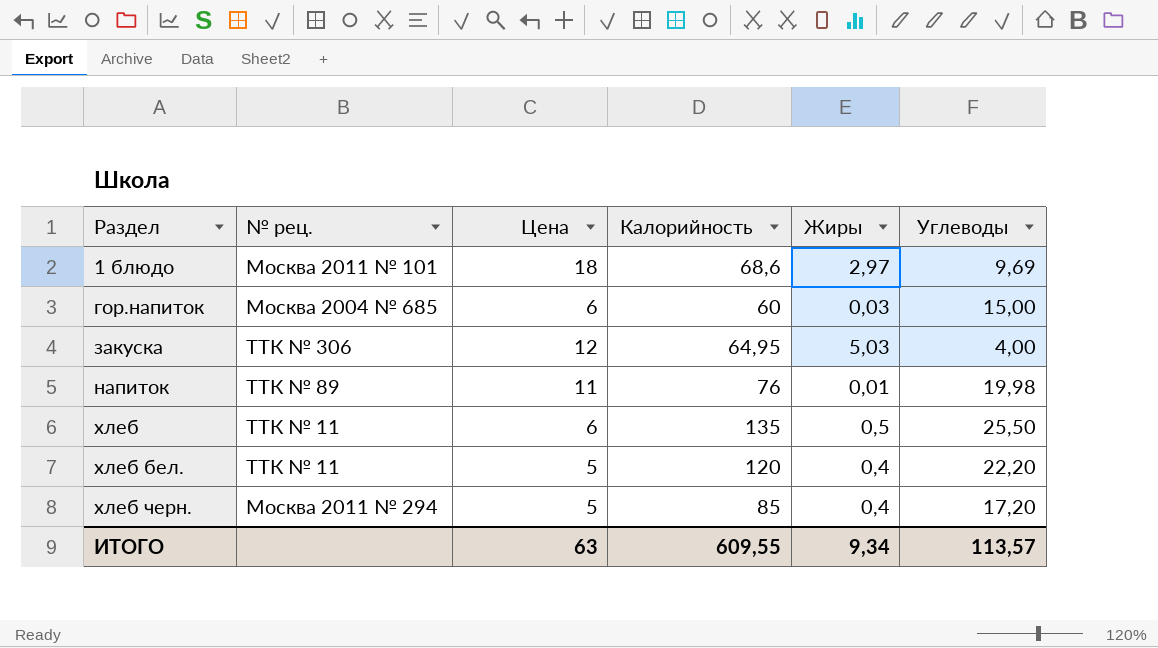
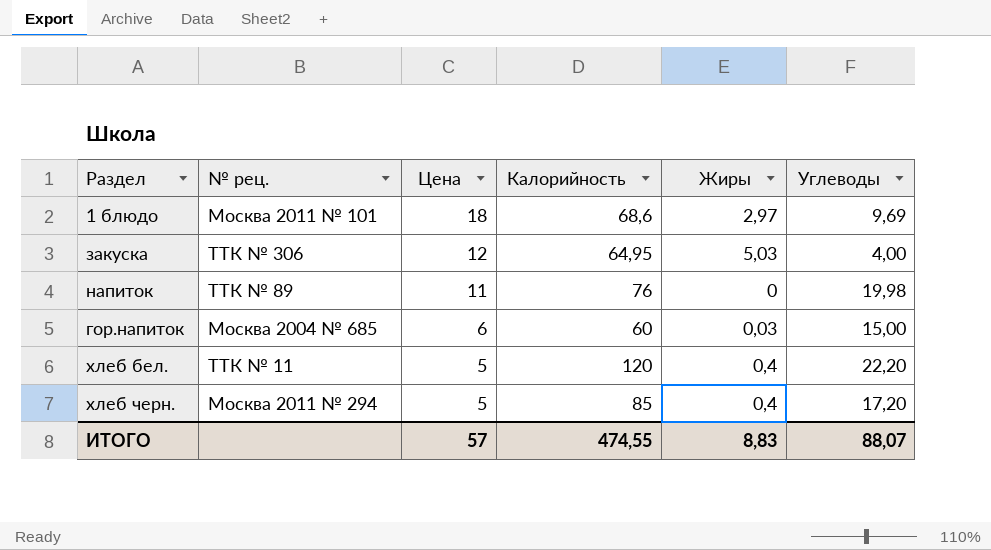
row order: Раздел ascending -> Цена descending
row хлеб: ТТК № 11 | 6 | 135 | 0,5 | 25,50 -> none
напиток | Жиры: 0,01 -> 0
ИТОГО | Цена: 63 -> 57
ИТОГО | Калорийность: 609,55 -> 474,55
ИТОГО | Жиры: 9,34 -> 8,83
ИТОГО | Углеводы: 113,57 -> 88,07

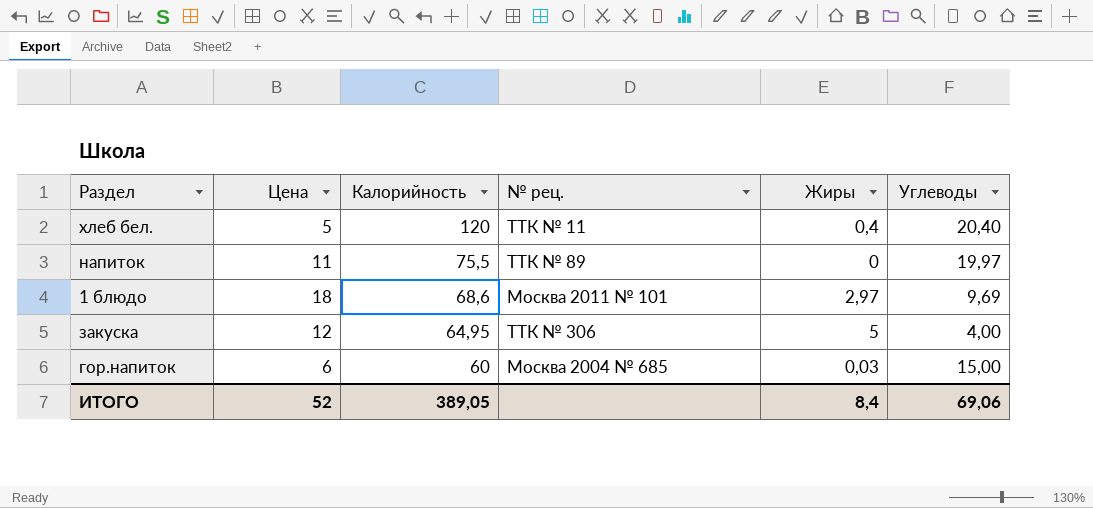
row order: Цена descending -> Калорийность descending
column № рец. | position: 2 -> 4
row хлеб черн.: Москва 2011 № 294 | 5 | 85 | 0,4 | 17,20 -> none
хлеб бел. | Углеводы: 22,20 -> 20,40
напиток | Калорийность: 76 -> 75,5
напиток | Углеводы: 19,98 -> 19,97
закуска | Жиры: 5,03 -> 5
ИТОГО | Цена: 57 -> 52
ИТОГО | Калорийность: 474,55 -> 389,05
ИТОГО | Жиры: 8,83 -> 8,4
ИТОГО | Углеводы: 88,07 -> 69,06

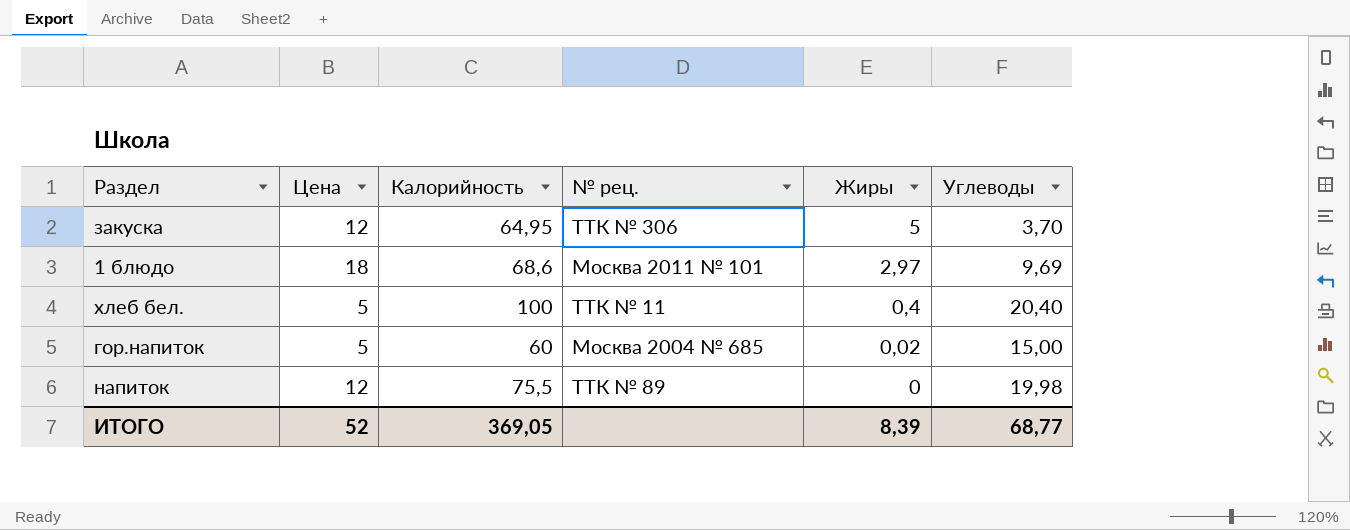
row order: Калорийность descending -> Жиры descending
закуска | Углеводы: 4,00 -> 3,70
хлеб бел. | Калорийность: 120 -> 100
гор.напиток | Цена: 6 -> 5
гор.напиток | Жиры: 0,03 -> 0,02
напиток | Цена: 11 -> 12
напиток | Углеводы: 19,97 -> 19,98
ИТОГО | Калорийность: 389,05 -> 369,05
ИТОГО | Жиры: 8,4 -> 8,39
ИТОГО | Углеводы: 69,06 -> 68,77

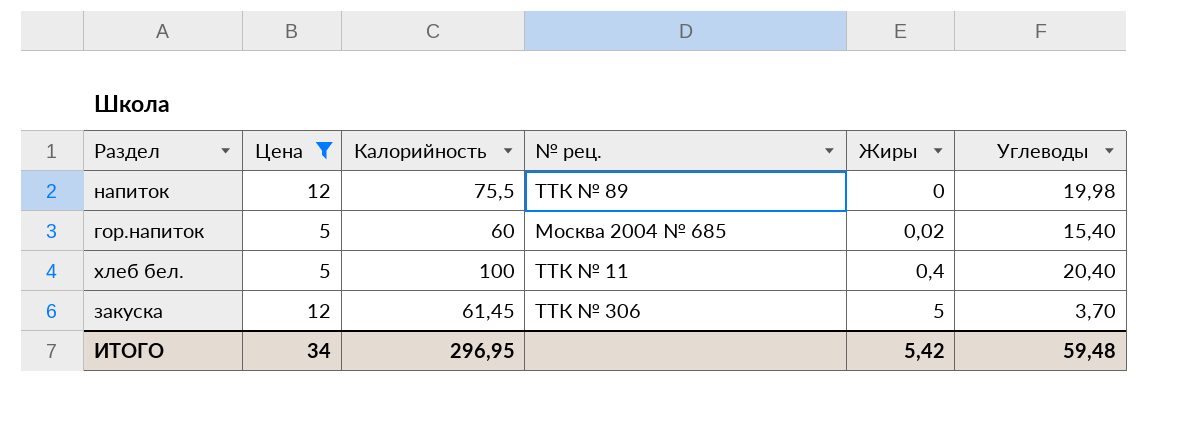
filter: none -> Цена != 18
row order: Жиры descending -> Жиры ascending
гор.напиток | Углеводы: 15,00 -> 15,40
закуска | Калорийность: 64,95 -> 61,45
ИТОГО | Цена: 52 -> 34
ИТОГО | Калорийность: 369,05 -> 296,95
ИТОГО | Жиры: 8,39 -> 5,42
ИТОГО | Углеводы: 68,77 -> 59,48

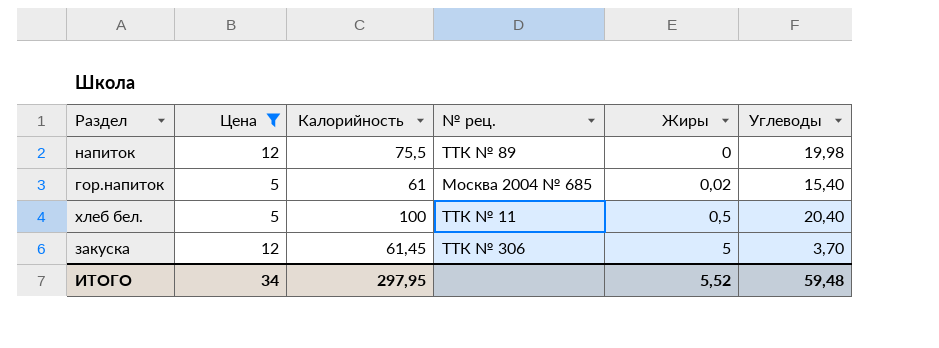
гор.напиток | Калорийность: 60 -> 61
хлеб бел. | Жиры: 0,4 -> 0,5
ИТОГО | Калорийность: 296,95 -> 297,95
ИТОГО | Жиры: 5,42 -> 5,52

